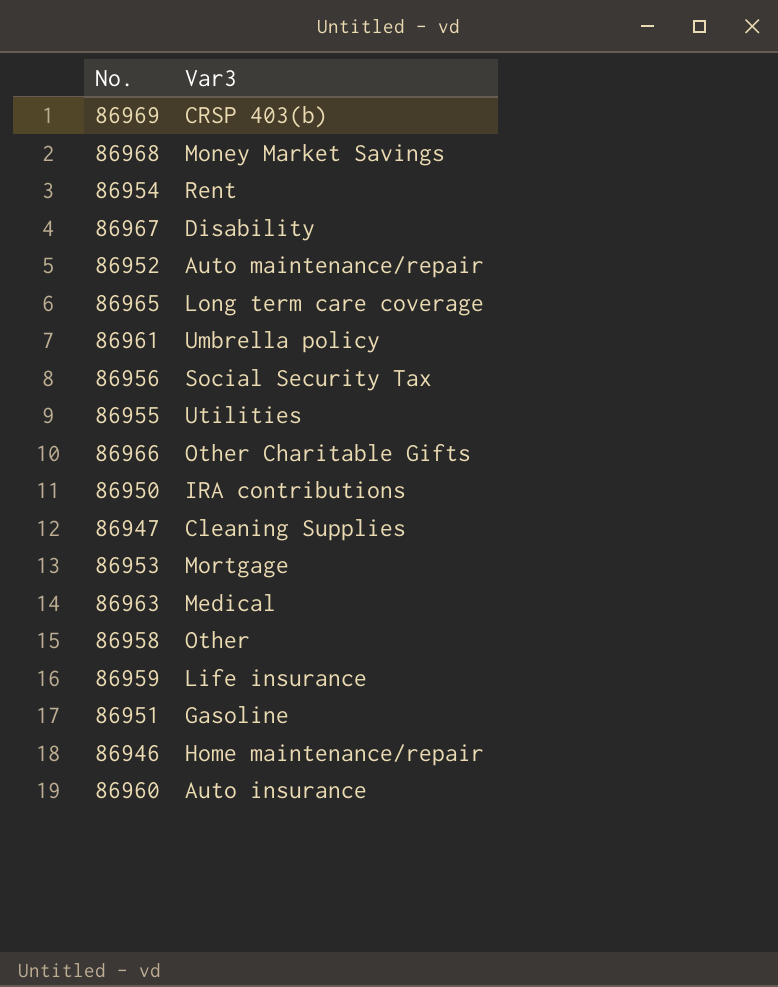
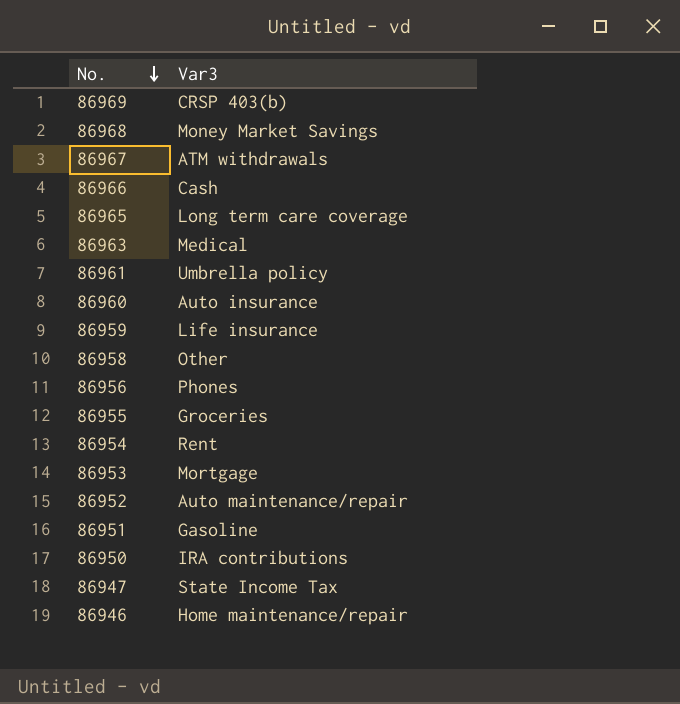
row order: none -> No. descending
86967 | Var3: Disability -> ATM withdrawals
86966 | Var3: Other Charitable Gifts -> Cash
86956 | Var3: Social Security Tax -> Phones
86955 | Var3: Utilities -> Groceries
86947 | Var3: Cleaning Supplies -> State Income Tax

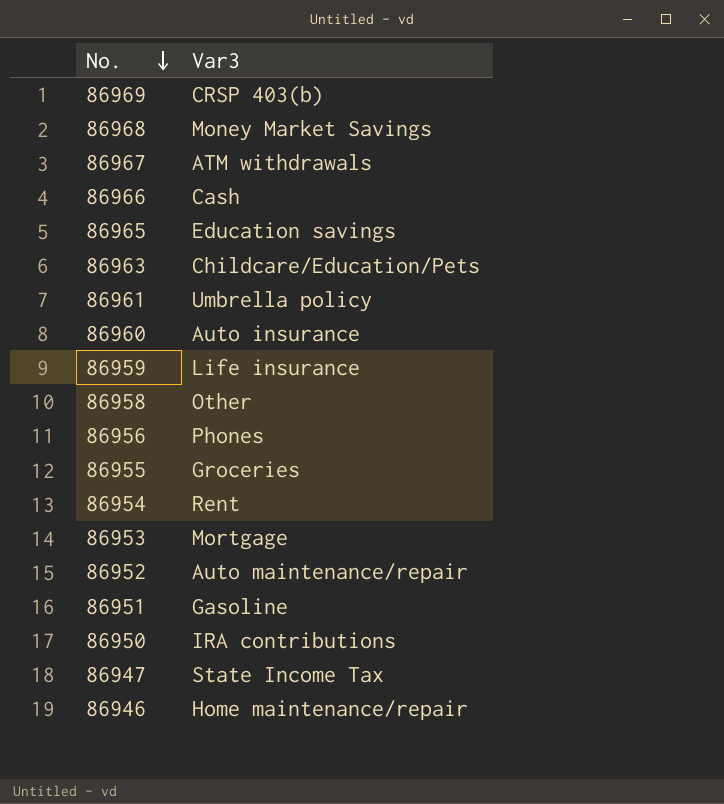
86965 | Var3: Long term care coverage -> Education savings
86963 | Var3: Medical -> Childcare/Education/Pets

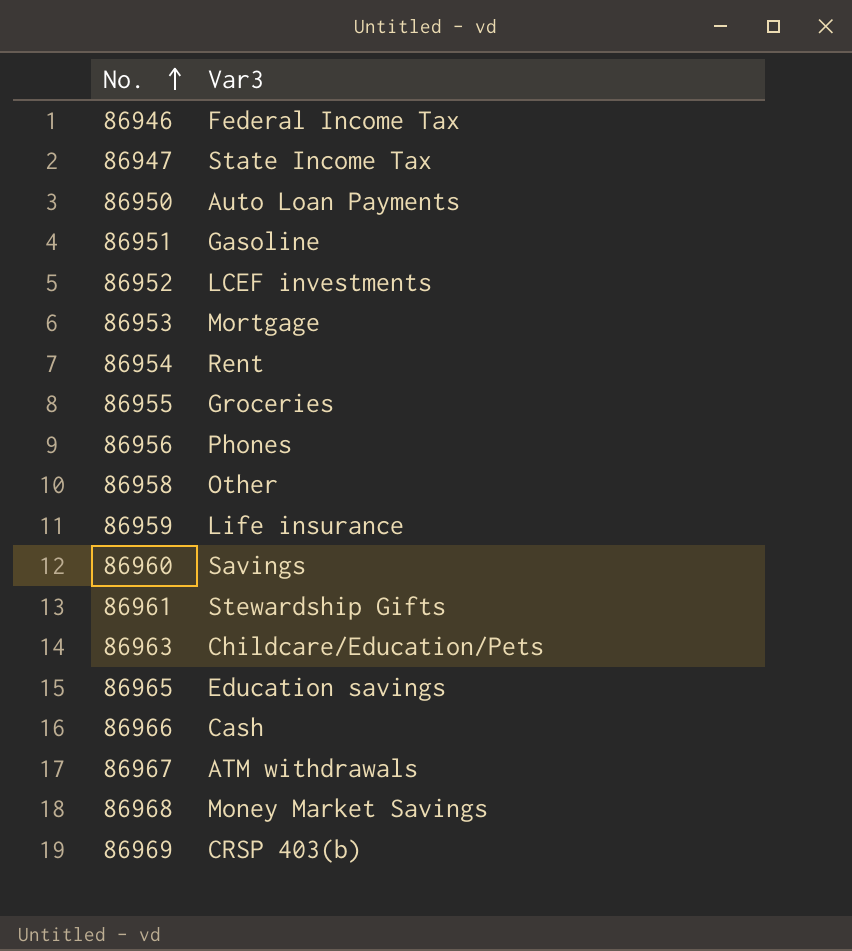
row order: No. descending -> No. ascending
86946 | Var3: Home maintenance/repair -> Federal Income Tax
86950 | Var3: IRA contributions -> Auto Loan Payments
86952 | Var3: Auto maintenance/repair -> LCEF investments
86960 | Var3: Auto insurance -> Savings
86961 | Var3: Umbrella policy -> Stewardship Gifts

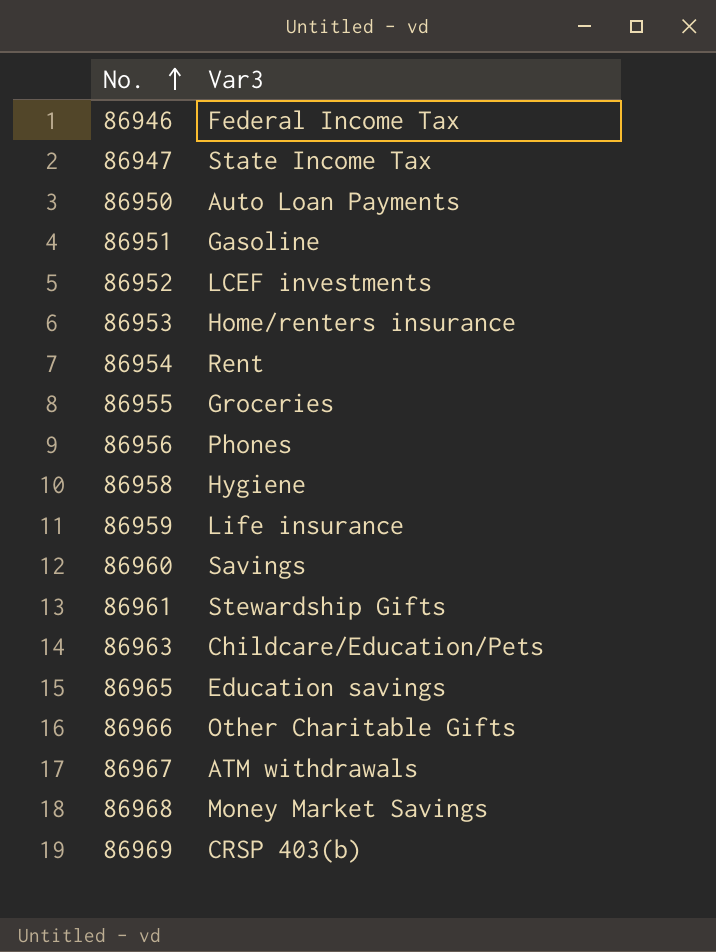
86953 | Var3: Mortgage -> Home/renters insurance
86958 | Var3: Other -> Hygiene
86966 | Var3: Cash -> Other Charitable Gifts

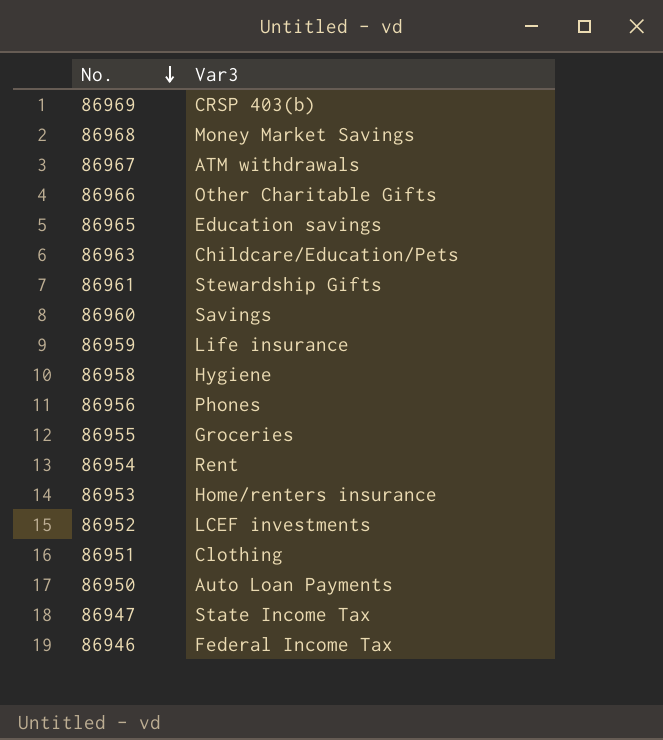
row order: No. ascending -> No. descending
86951 | Var3: Gasoline -> Clothing

